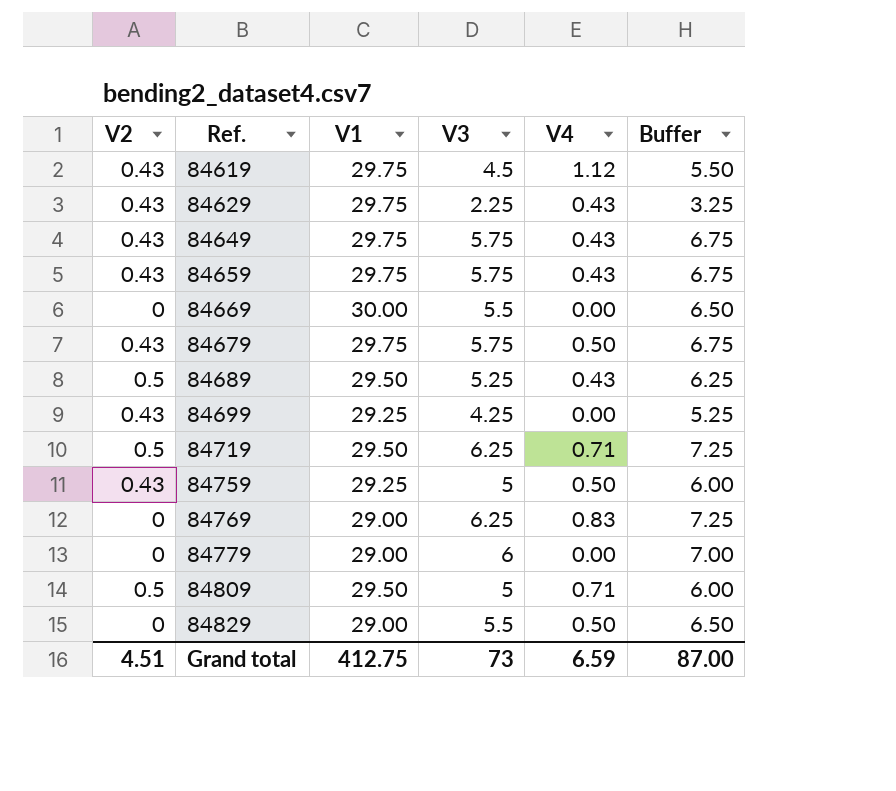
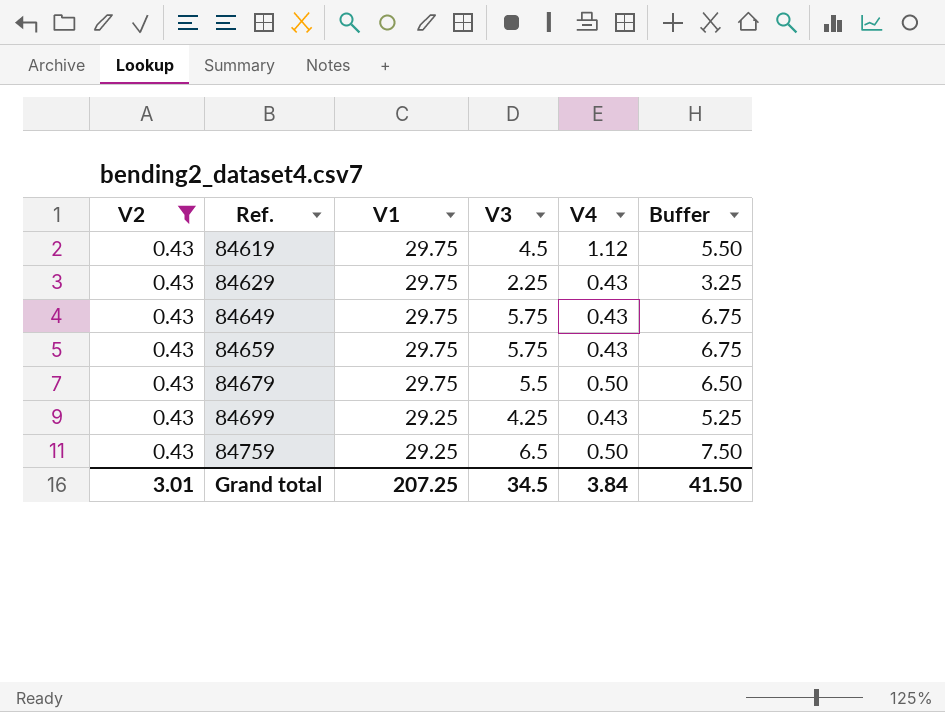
filter: none -> V2 = 0.43
84679 | V3: 5.75 -> 5.5
84679 | Buffer: 6.75 -> 6.50
84699 | V4: 0.00 -> 0.43
84759 | V3: 5 -> 6.5
84759 | Buffer: 6.00 -> 7.50
Grand total | V2: 4.51 -> 3.01
Grand total | V1: 412.75 -> 207.25
Grand total | V3: 73 -> 34.5
Grand total | V4: 6.59 -> 3.84
Grand total | Buffer: 87.00 -> 41.50

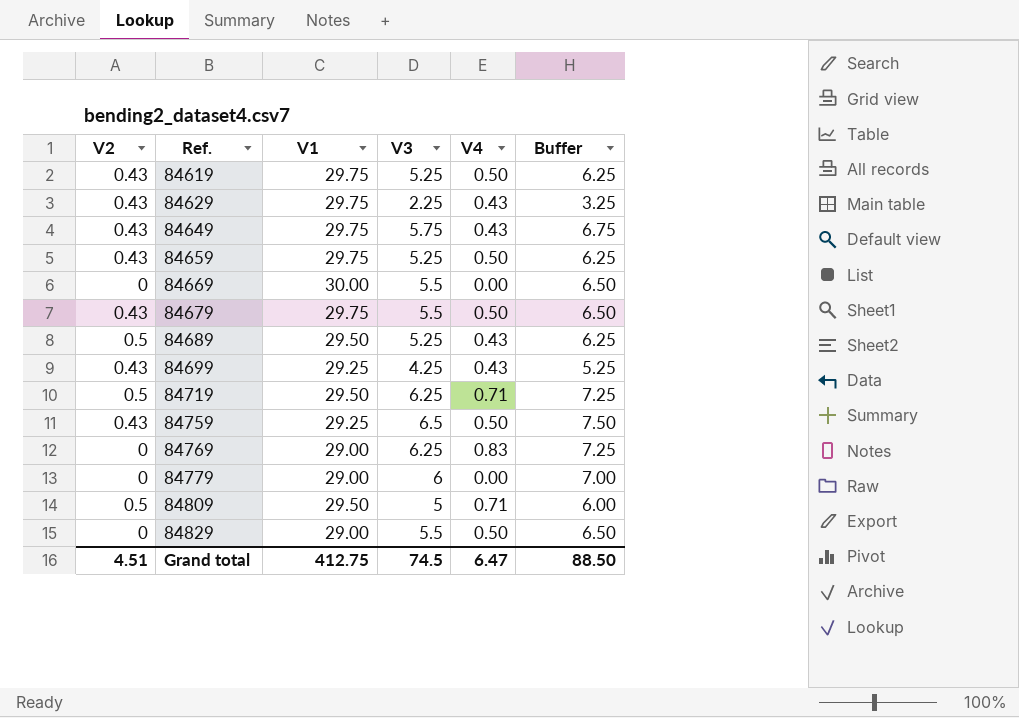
filter: V2 = 0.43 -> none
84619 | V3: 4.5 -> 5.25
84619 | V4: 1.12 -> 0.50
84619 | Buffer: 5.50 -> 6.25
84659 | V3: 5.75 -> 5.25
84659 | V4: 0.43 -> 0.50
84659 | Buffer: 6.75 -> 6.25
Grand total | V2: 3.01 -> 4.51
Grand total | V1: 207.25 -> 412.75
Grand total | V3: 34.5 -> 74.5
Grand total | V4: 3.84 -> 6.47
Grand total | Buffer: 41.50 -> 88.50

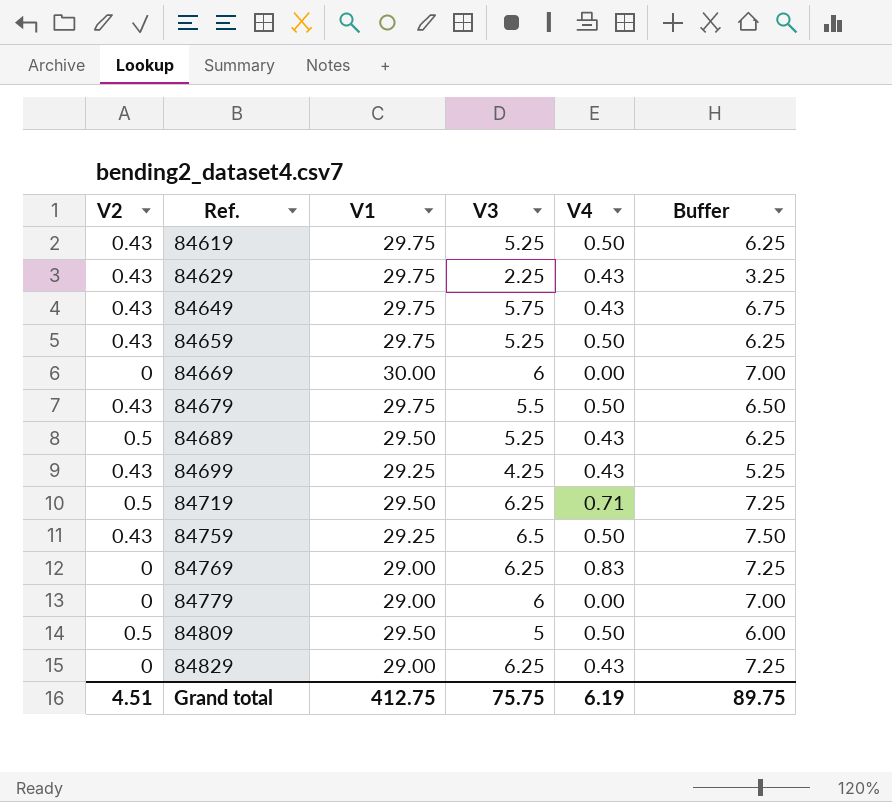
84669 | V3: 5.5 -> 6
84669 | Buffer: 6.50 -> 7.00
84809 | V4: 0.71 -> 0.50
84829 | V3: 5.5 -> 6.25
84829 | V4: 0.50 -> 0.43
84829 | Buffer: 6.50 -> 7.25
Grand total | V3: 74.5 -> 75.75
Grand total | V4: 6.47 -> 6.19
Grand total | Buffer: 88.50 -> 89.75

